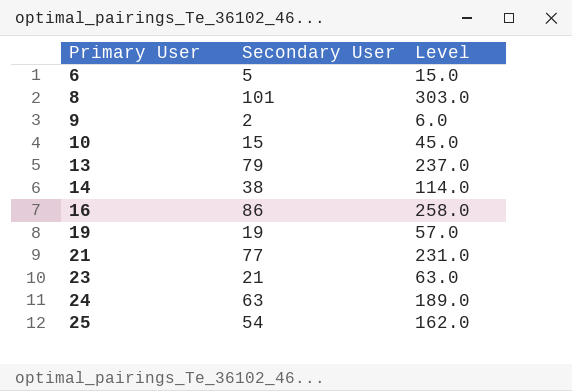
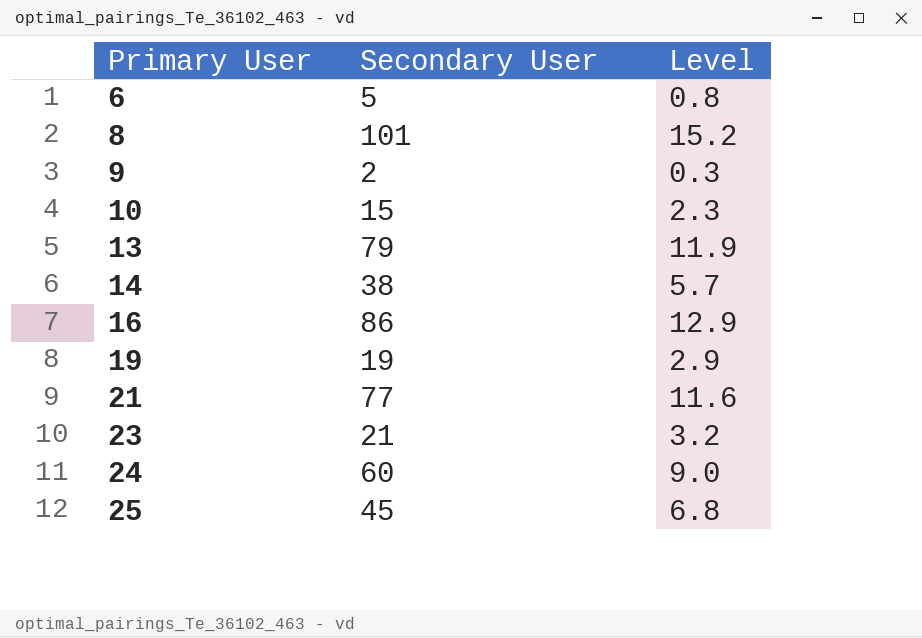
column Level | formula: [Secondary User] * 3 -> [Secondary User] * 0.15
24 | Secondary User: 63 -> 60
25 | Secondary User: 54 -> 45

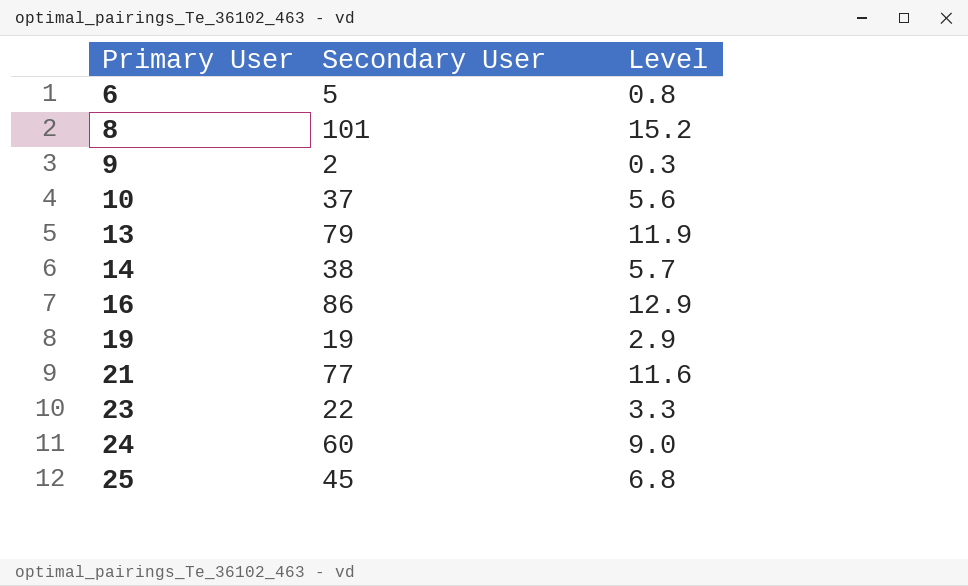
10 | Secondary User: 15 -> 37
10 | Level: 2.3 -> 5.6
23 | Secondary User: 21 -> 22
23 | Level: 3.2 -> 3.3

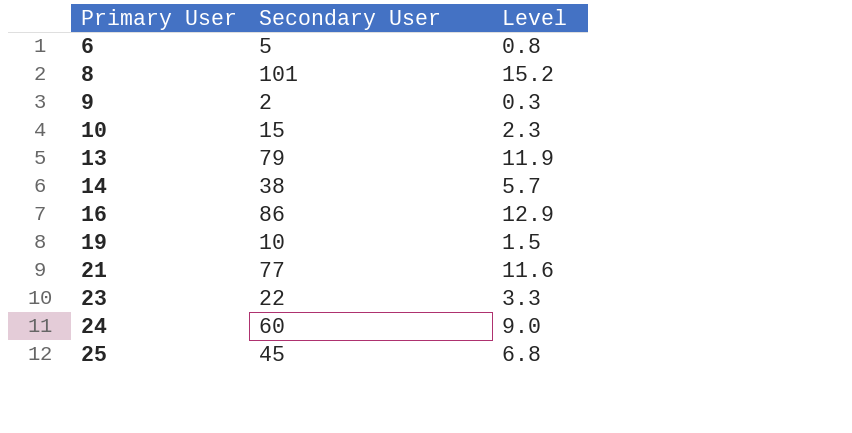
10 | Secondary User: 37 -> 15
10 | Level: 5.6 -> 2.3
19 | Secondary User: 19 -> 10
19 | Level: 2.9 -> 1.5

